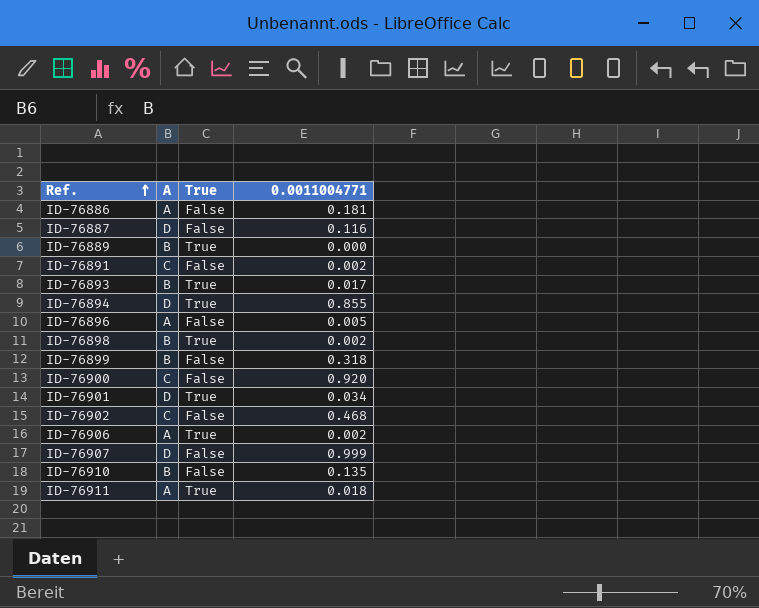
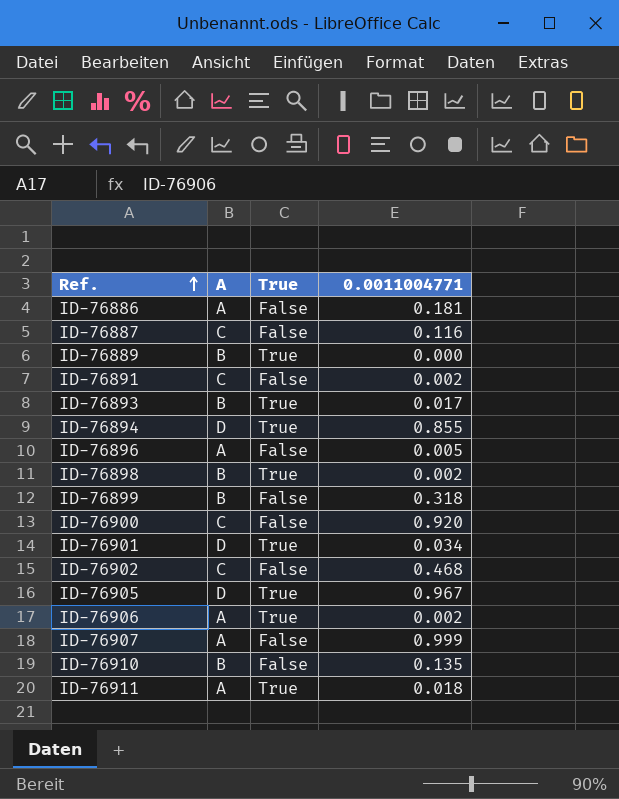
ID-76887 | A: D -> C
row ID-76905: none -> D | True | 0.967
ID-76907 | A: D -> A

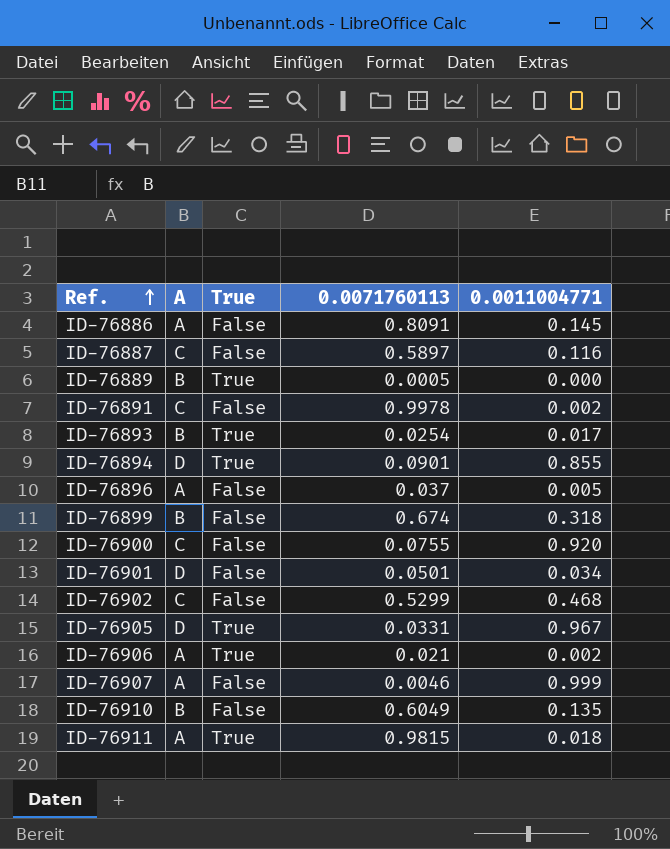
column 0.0071760113 | position: none -> 4
row ID-76898: B | True | 0.002 -> none
ID-76886 | 0.0011004771: 0.181 -> 0.145
ID-76901 | True: True -> False

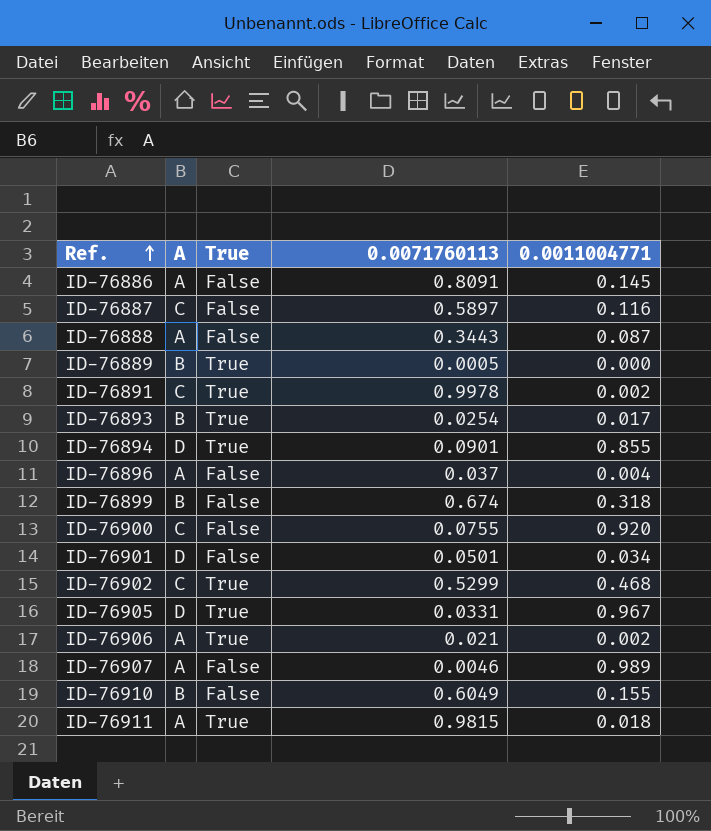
row ID-76888: none -> A | False | 0.3443 | 0.087
ID-76891 | True: False -> True
ID-76896 | 0.0011004771: 0.005 -> 0.004
ID-76902 | True: False -> True
ID-76907 | 0.0011004771: 0.999 -> 0.989
ID-76910 | 0.0011004771: 0.135 -> 0.155

